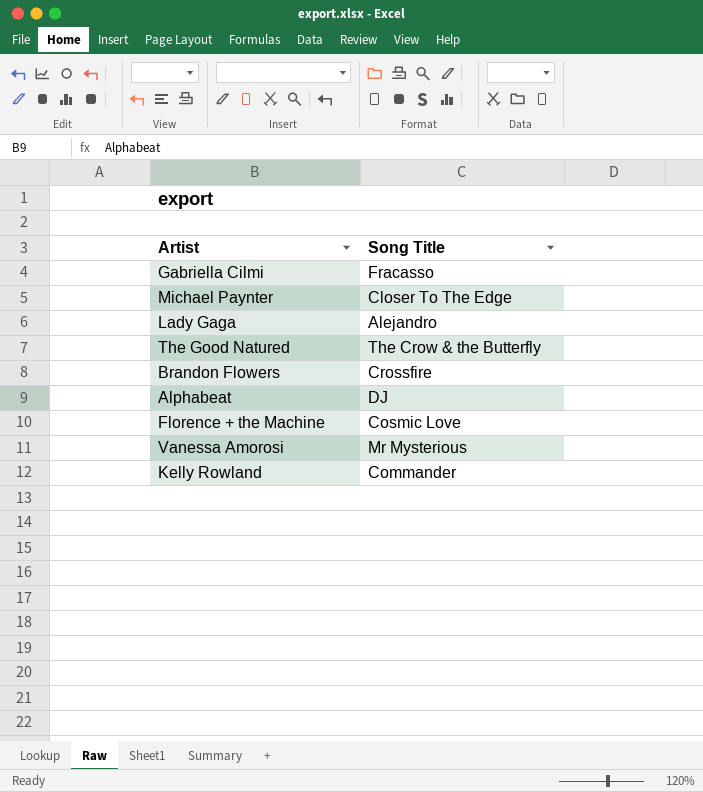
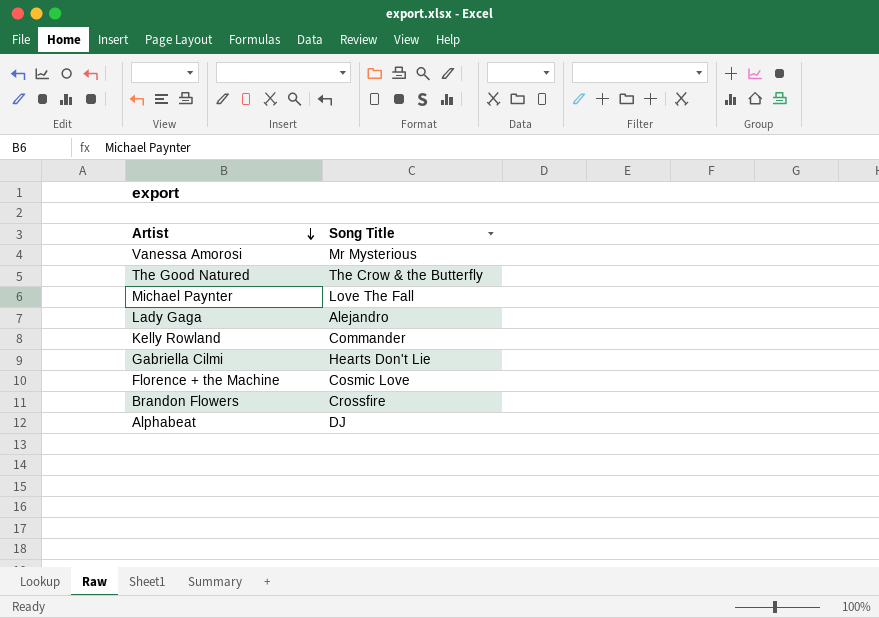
row order: none -> Artist descending
Michael Paynter | Song Title: Closer To The Edge -> Love The Fall
Gabriella Cilmi | Song Title: Fracasso -> Hearts Don't Lie

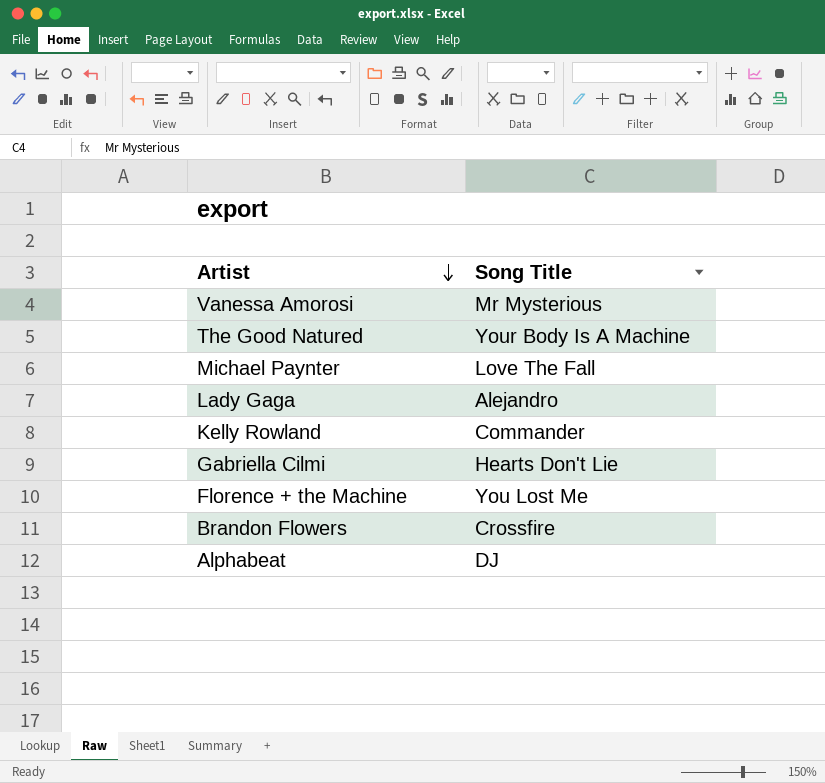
The Good Natured | Song Title: The Crow & the Butterfly -> Your Body Is A Machine
Florence + the Machine | Song Title: Cosmic Love -> You Lost Me

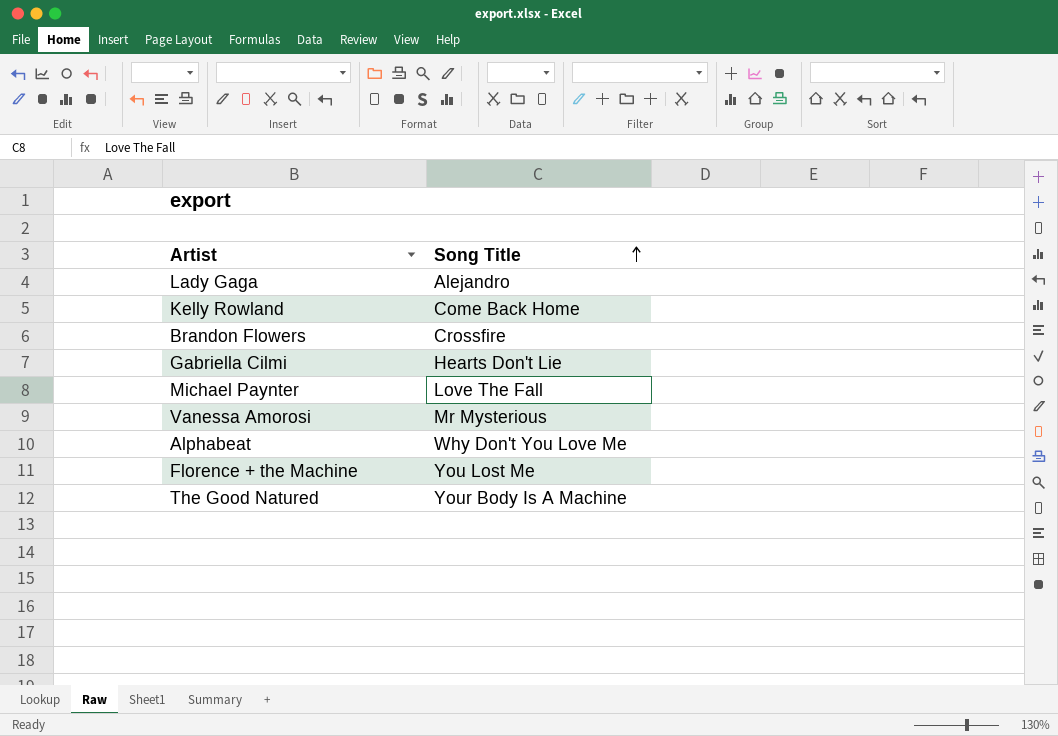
row order: Artist descending -> Song Title ascending
Kelly Rowland | Song Title: Commander -> Come Back Home
Alphabeat | Song Title: DJ -> Why Don't You Love Me

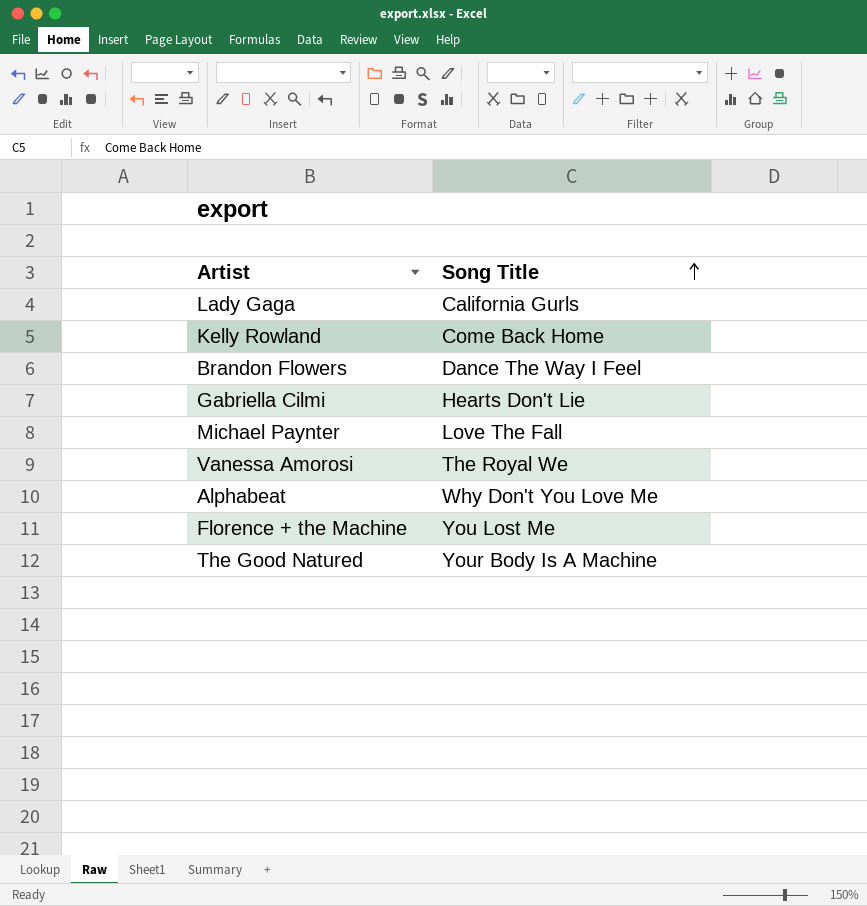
Lady Gaga | Song Title: Alejandro -> California Gurls
Brandon Flowers | Song Title: Crossfire -> Dance The Way I Feel
Vanessa Amorosi | Song Title: Mr Mysterious -> The Royal We

